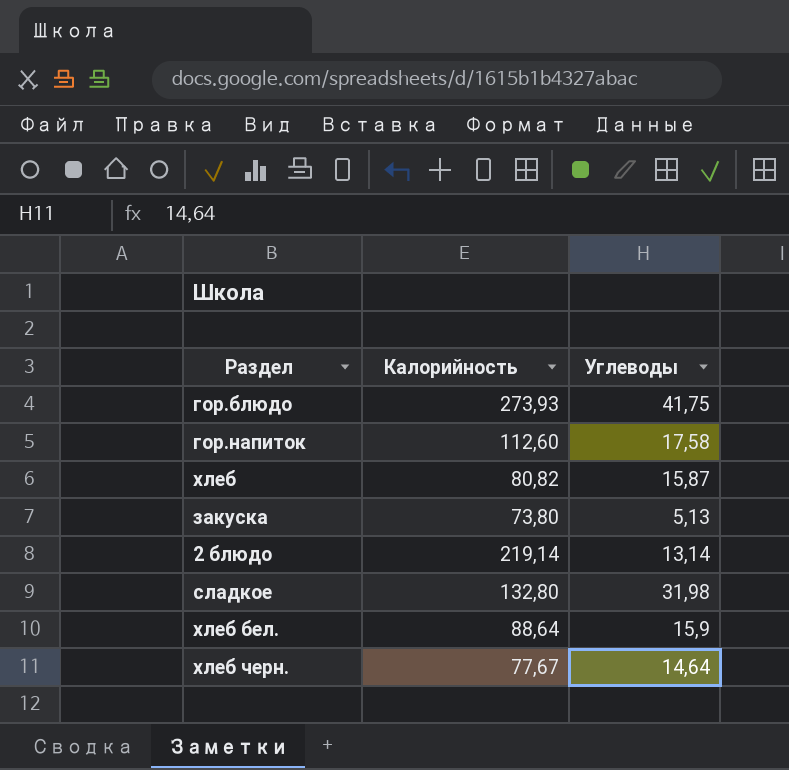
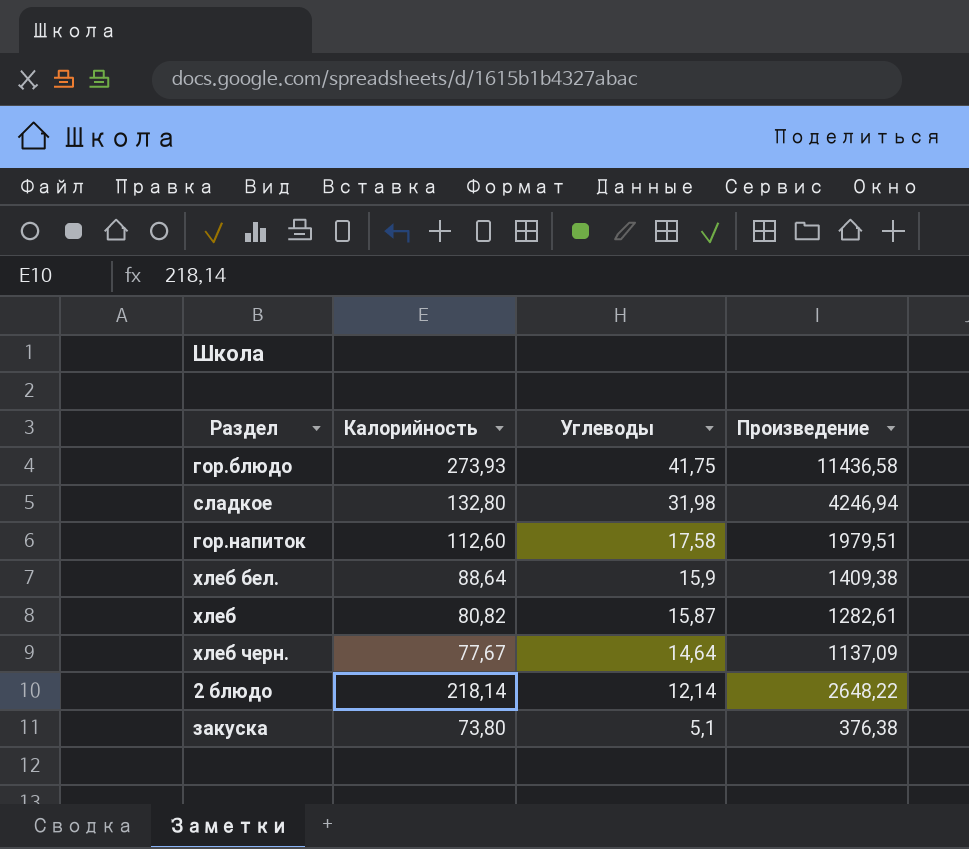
row order: none -> Углеводы descending
column Произведение | formula: none -> [Калорийность] * [Углеводы]
2 блюдо | Калорийность: 219,14 -> 218,14
2 блюдо | Углеводы: 13,14 -> 12,14
закуска | Углеводы: 5,13 -> 5,1

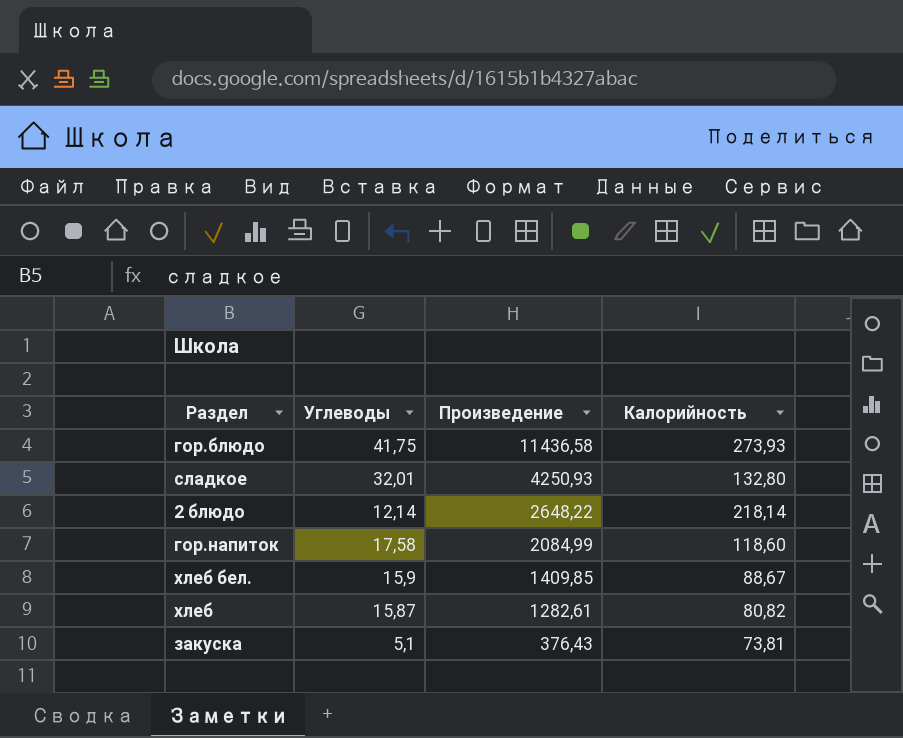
row order: Углеводы descending -> Произведение descending
column Калорийность | position: 2 -> 4
row хлеб черн.: 77,67 | 14,64 | 1137,09 -> none
сладкое | Углеводы: 31,98 -> 32,01
сладкое | Произведение: 4246,94 -> 4250,93
гор.напиток | Произведение: 1979,51 -> 2084,99
гор.напиток | Калорийность: 112,60 -> 118,60
хлеб бел. | Произведение: 1409,38 -> 1409,85
хлеб бел. | Калорийность: 88,64 -> 88,67
закуска | Произведение: 376,38 -> 376,43
закуска | Калорийность: 73,80 -> 73,81

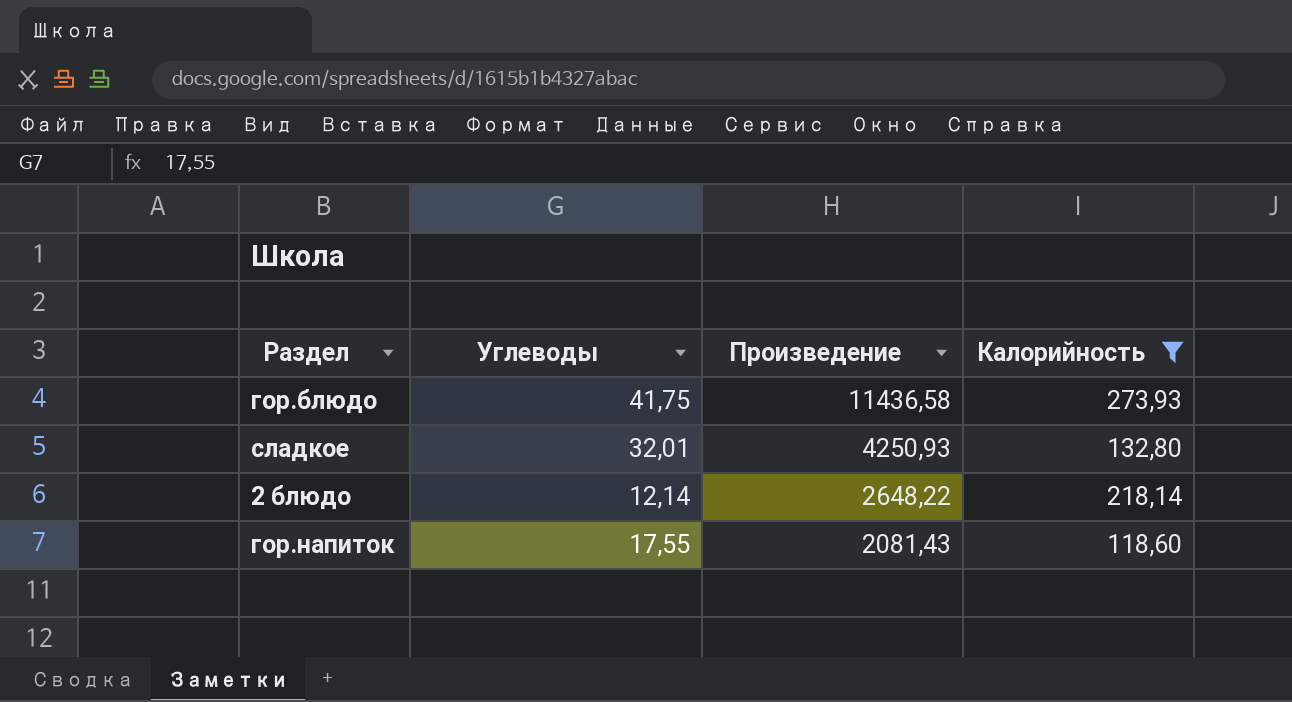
filter: none -> Калорийность >= 118,60
гор.напиток | Углеводы: 17,58 -> 17,55
гор.напиток | Произведение: 2084,99 -> 2081,43

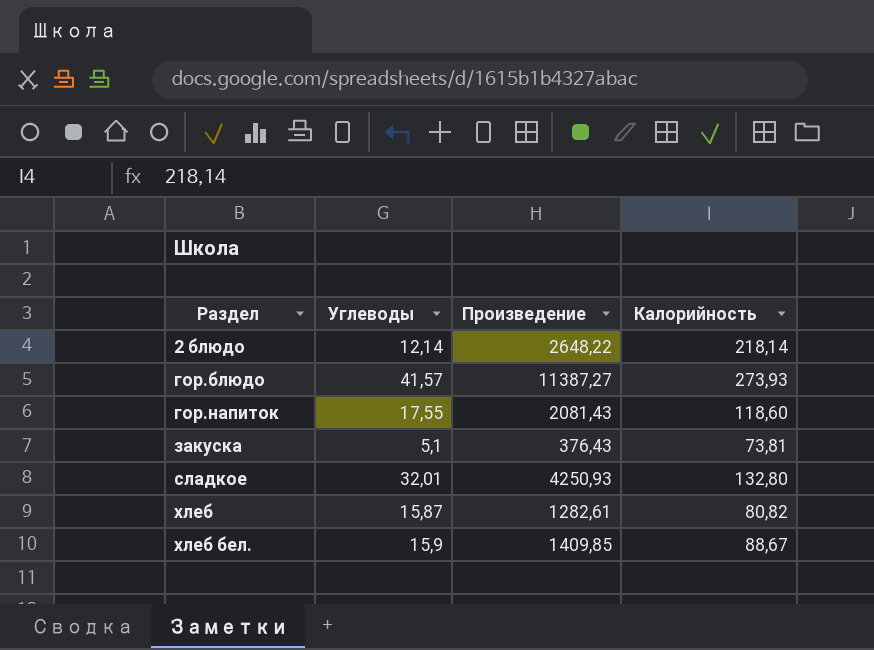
filter: Калорийность >= 118,60 -> none
row order: Произведение descending -> Раздел ascending
гор.блюдо | Углеводы: 41,75 -> 41,57
гор.блюдо | Произведение: 11436,58 -> 11387,27

